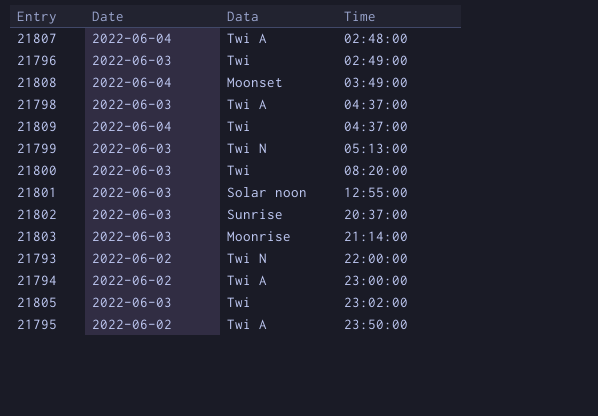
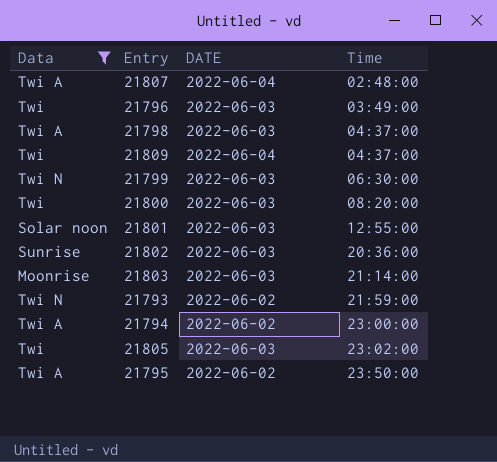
filter: none -> Data != Moonset
column Data | position: 3 -> 1
column name: Date -> DATE
21796 | Time: 02:49:00 -> 03:49:00
21799 | Time: 05:13:00 -> 06:30:00
21802 | Time: 20:37:00 -> 20:36:00
21793 | Time: 22:00:00 -> 21:59:00

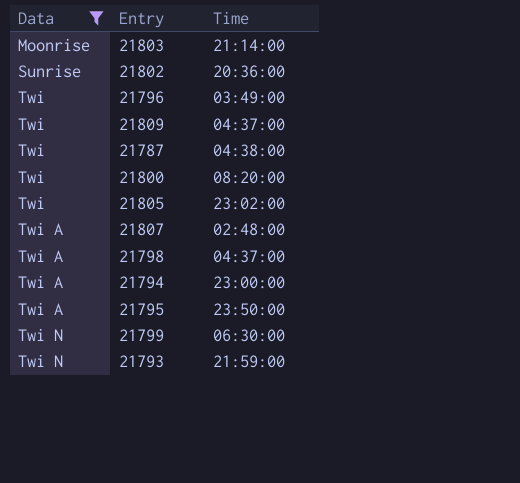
row order: Time ascending -> Data ascending
column DATE | position: 3 -> none
row 21801: Solar noon | 2022-06-03 | 12:55:00 -> none
row 21787: none -> Twi | 04:38:00

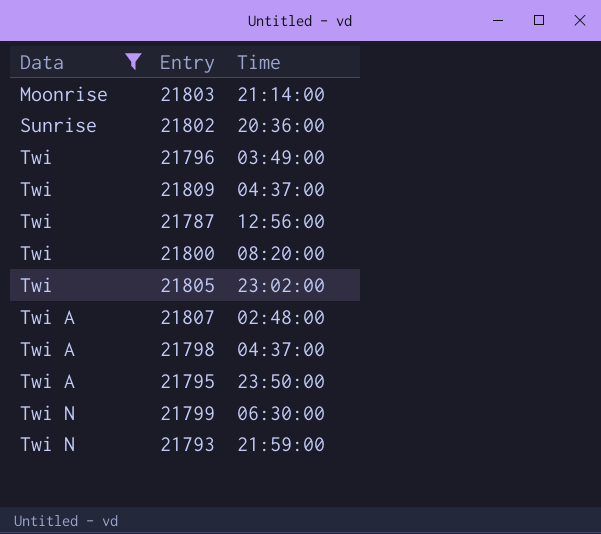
row 21794: Twi A | 23:00:00 -> none
21787 | Time: 04:38:00 -> 12:56:00

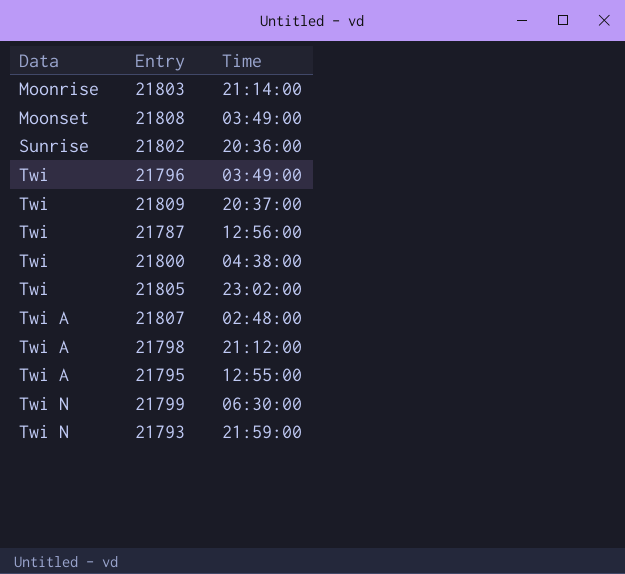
filter: Data != Moonset -> none
21809 | Time: 04:37:00 -> 20:37:00
21800 | Time: 08:20:00 -> 04:38:00
21798 | Time: 04:37:00 -> 21:12:00
21795 | Time: 23:50:00 -> 12:55:00

